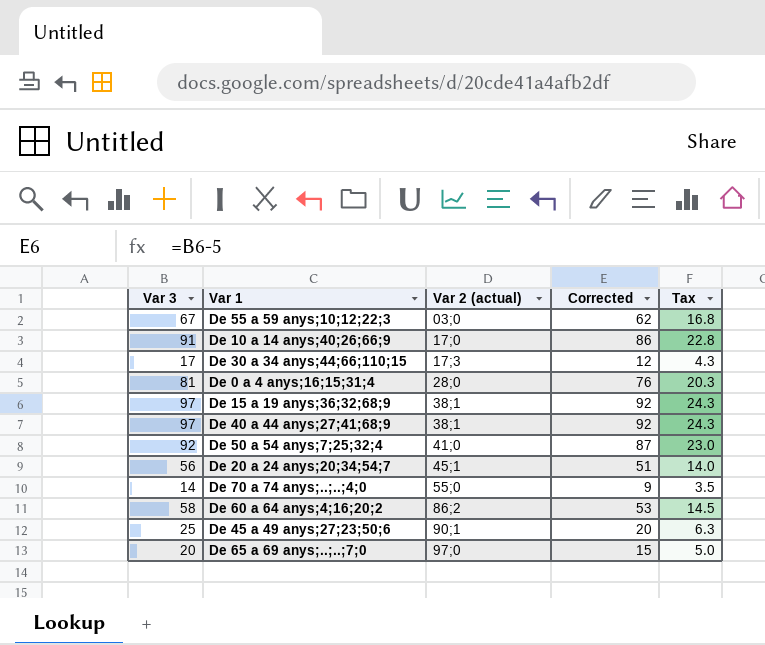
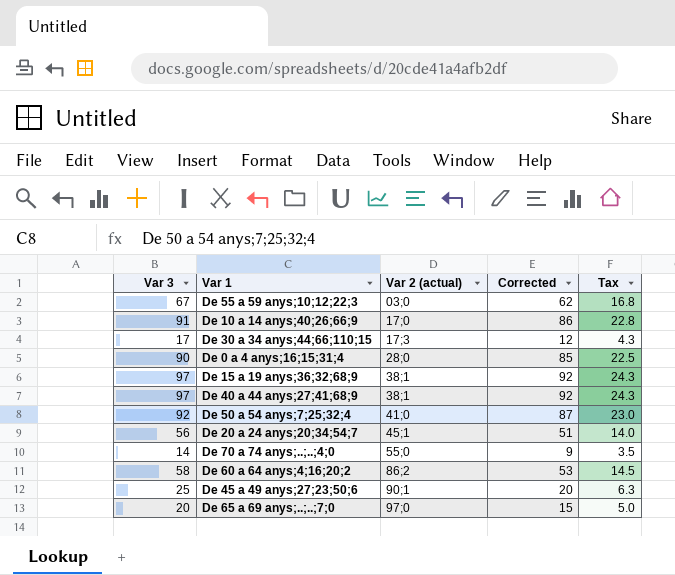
De 0 a 4 anys;16;15;31;4 | Var 3: 81 -> 90
De 0 a 4 anys;16;15;31;4 | Corrected: 76 -> 85
De 0 a 4 anys;16;15;31;4 | Tax: 20.3 -> 22.5

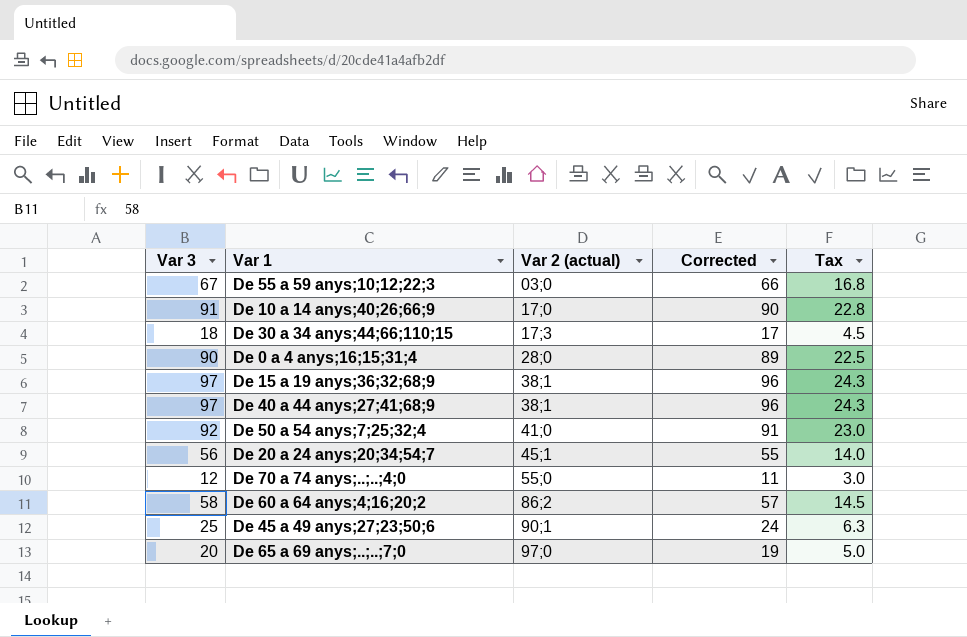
column Corrected | formula: [Var 3] - 5 -> [Var 3] - 1
De 30 a 34 anys;44;66;110;15 | Var 3: 17 -> 18
De 30 a 34 anys;44;66;110;15 | Tax: 4.3 -> 4.5
De 70 a 74 anys;..;..;4;0 | Var 3: 14 -> 12
De 70 a 74 anys;..;..;4;0 | Tax: 3.5 -> 3.0

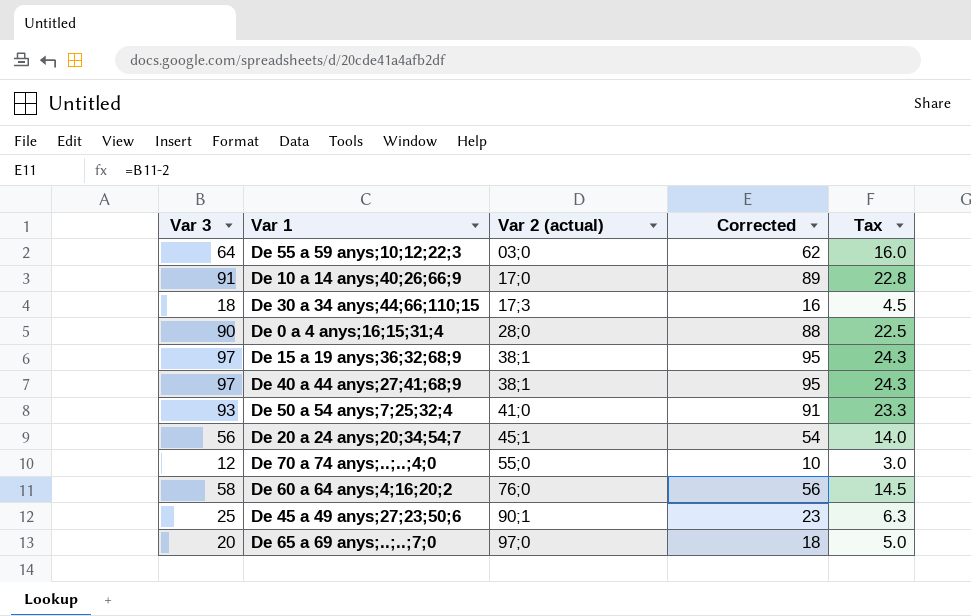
column Corrected | formula: [Var 3] - 1 -> [Var 3] - 2
De 55 a 59 anys;10;12;22;3 | Var 3: 67 -> 64
De 55 a 59 anys;10;12;22;3 | Tax: 16.8 -> 16.0
De 50 a 54 anys;7;25;32;4 | Var 3: 92 -> 93
De 50 a 54 anys;7;25;32;4 | Tax: 23.0 -> 23.3
De 60 a 64 anys;4;16;20;2 | Var 2 (actual): 86;2 -> 76;0

